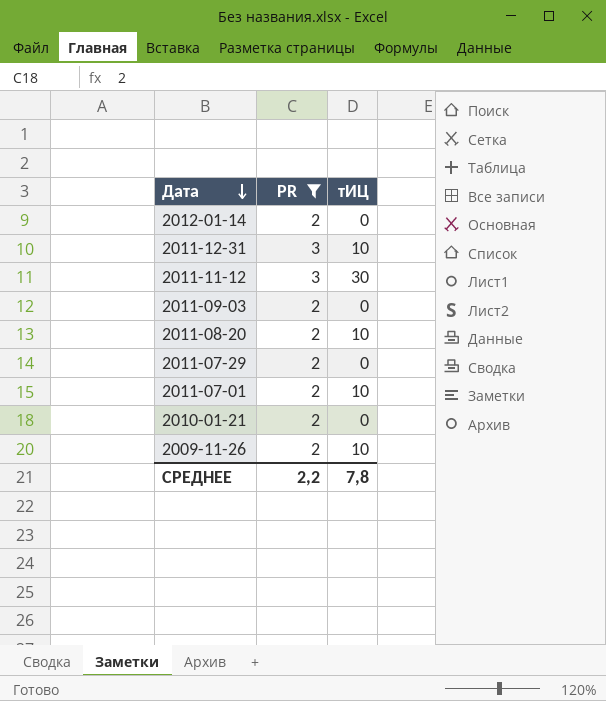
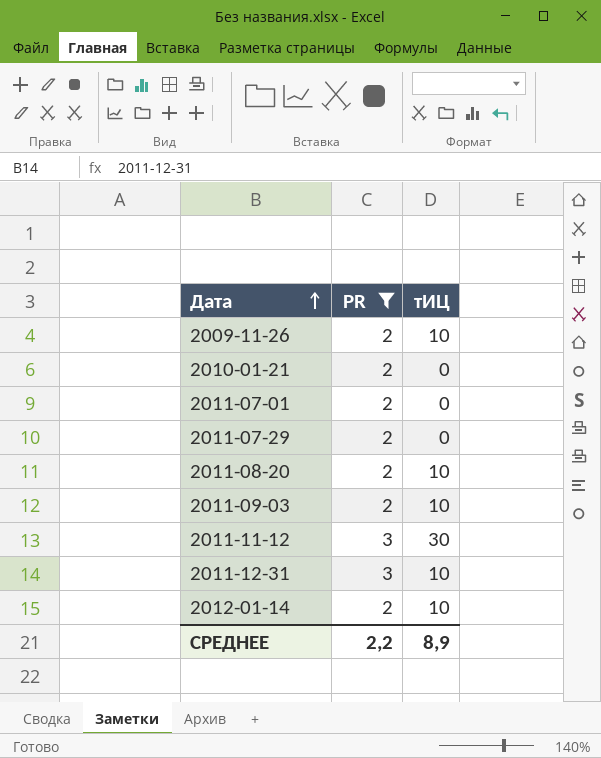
row order: Дата descending -> Дата ascending
2011-07-01 | тИЦ: 10 -> 0
2011-09-03 | тИЦ: 0 -> 10
2012-01-14 | тИЦ: 0 -> 10
СРЕДНЕЕ | тИЦ: 7,8 -> 8,9

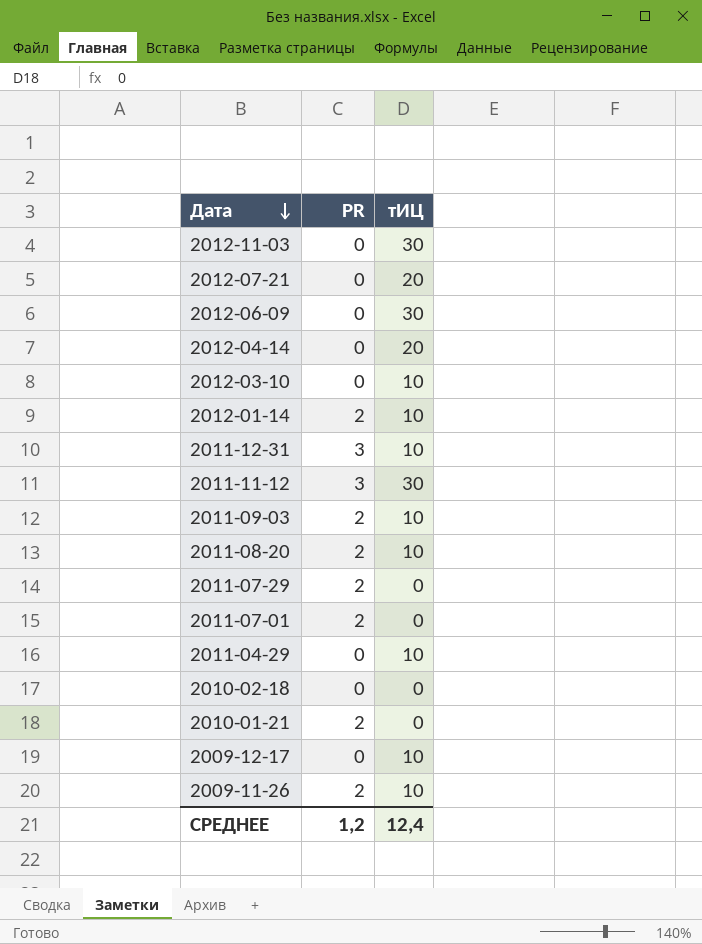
filter: PR != 0 -> none
row order: Дата ascending -> Дата descending
СРЕДНЕЕ | PR: 2,2 -> 1,2
СРЕДНЕЕ | тИЦ: 8,9 -> 12,4

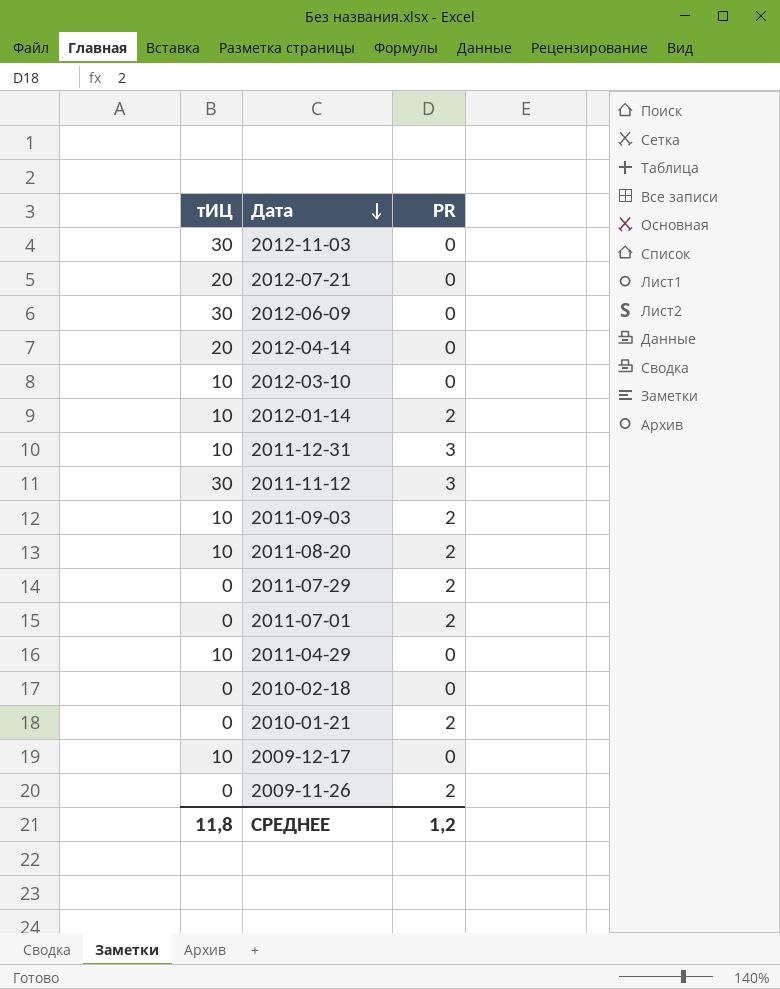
column тИЦ | position: 3 -> 1
2009-11-26 | тИЦ: 10 -> 0
СРЕДНЕЕ | тИЦ: 12,4 -> 11,8

